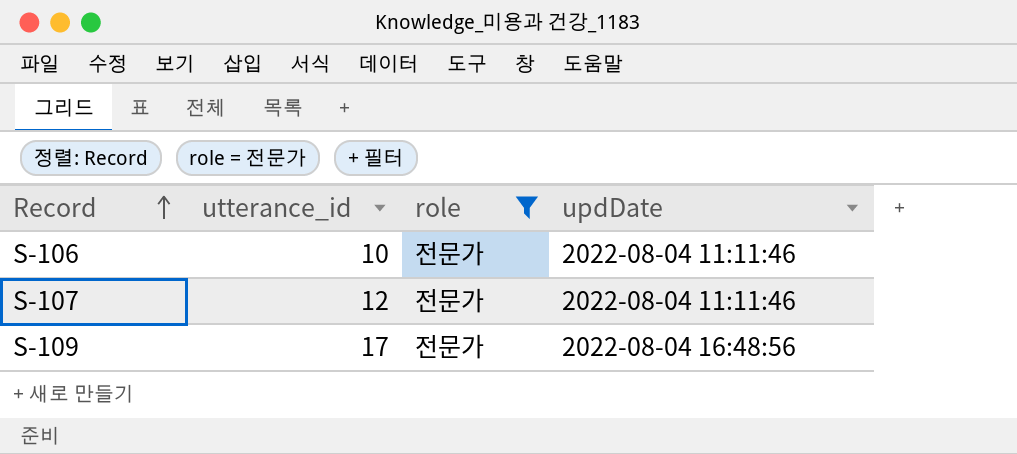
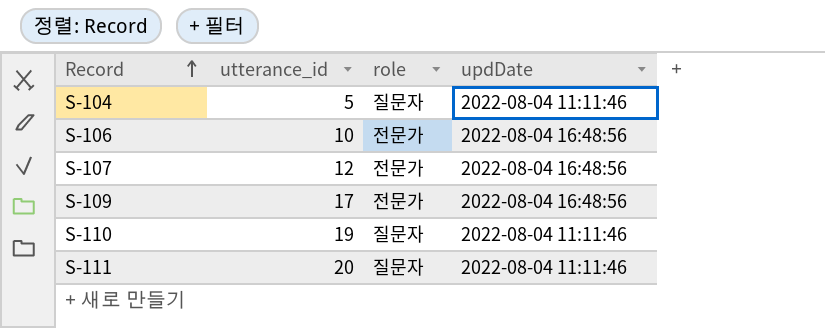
filter: role = 전문가 -> none
S-106 | updDate: 2022-08-04 11:11:46 -> 2022-08-04 16:48:56
S-107 | updDate: 2022-08-04 11:11:46 -> 2022-08-04 16:48:56

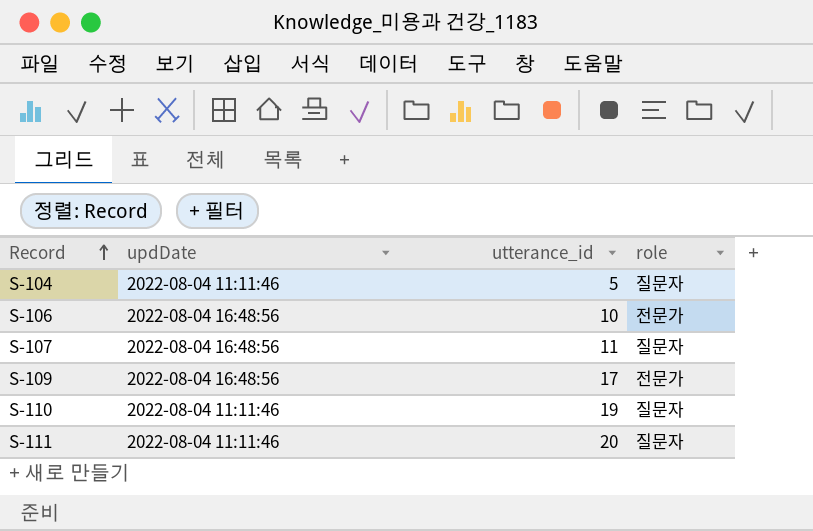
column updDate | position: 4 -> 2
S-107 | utterance_id: 12 -> 11
S-107 | role: 전문가 -> 질문자

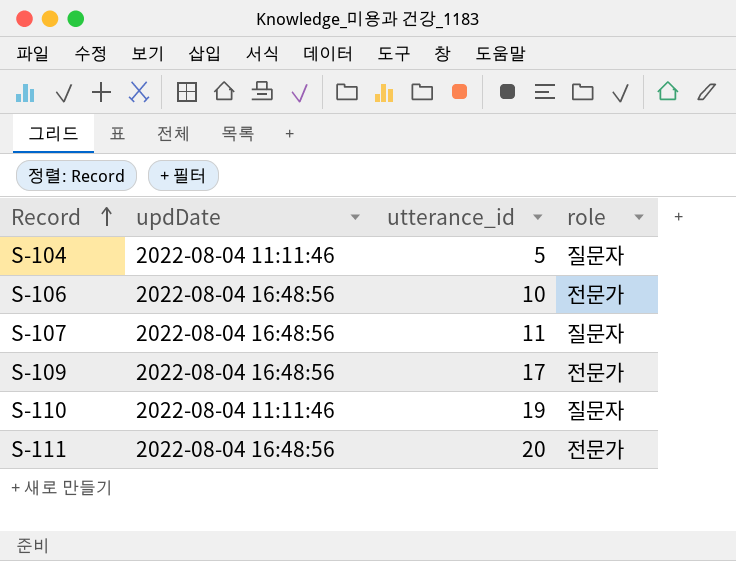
S-111 | updDate: 2022-08-04 11:11:46 -> 2022-08-04 16:48:56
S-111 | role: 질문자 -> 전문가

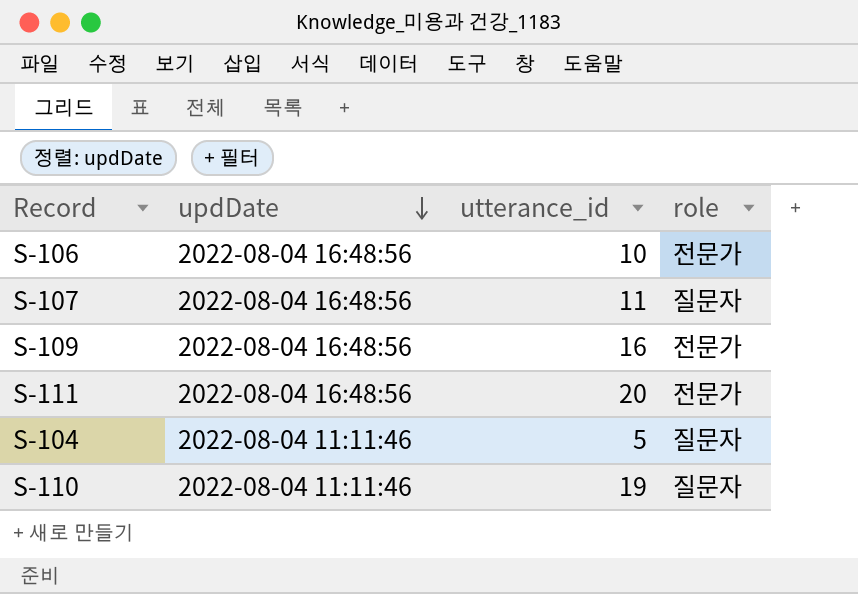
row order: Record ascending -> updDate descending
S-109 | utterance_id: 17 -> 16

